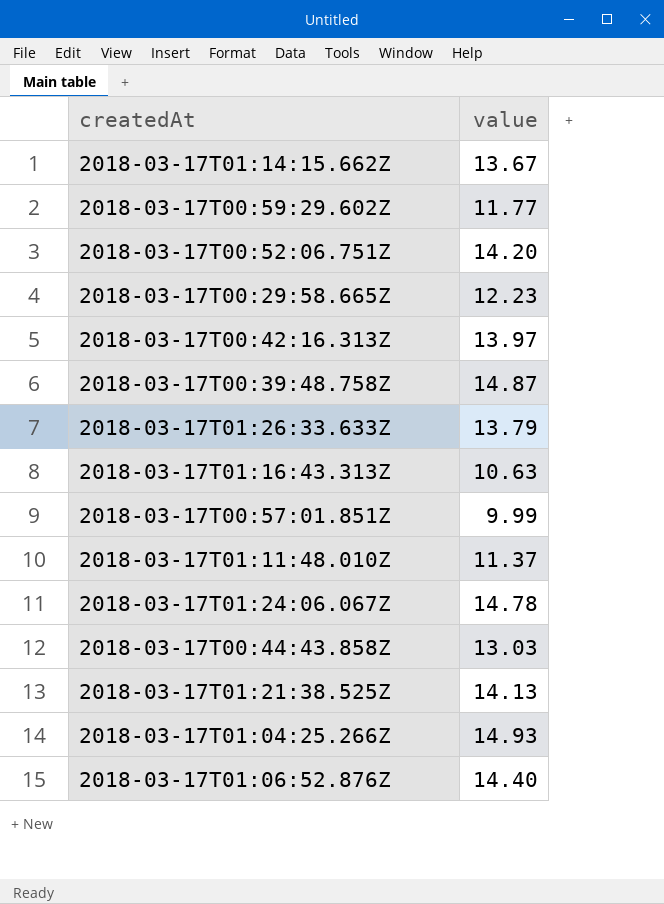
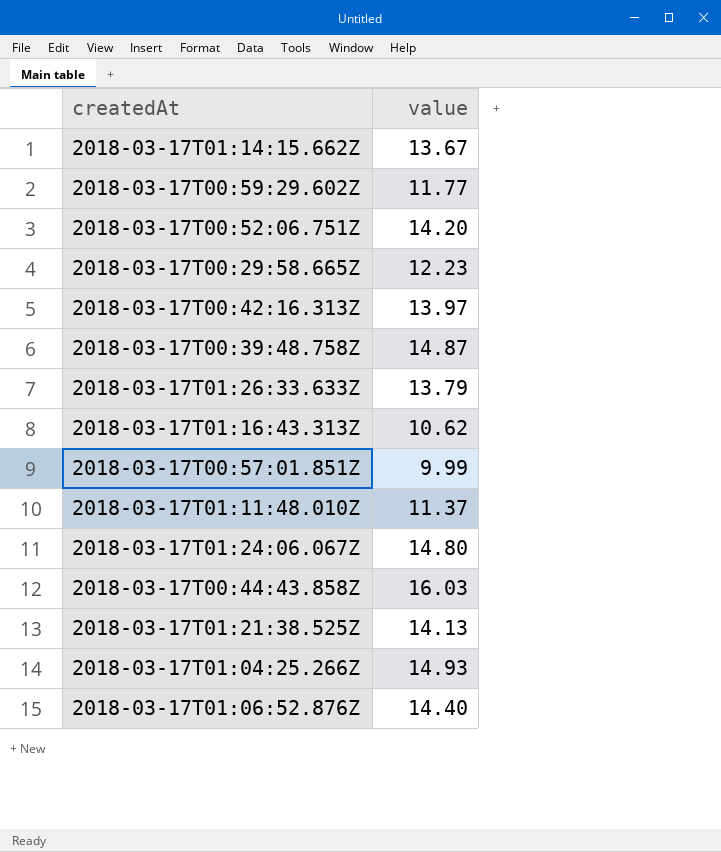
2018-03-17T01:16:43.313Z | value: 10.63 -> 10.62
2018-03-17T01:24:06.067Z | value: 14.78 -> 14.80
2018-03-17T00:44:43.858Z | value: 13.03 -> 16.03

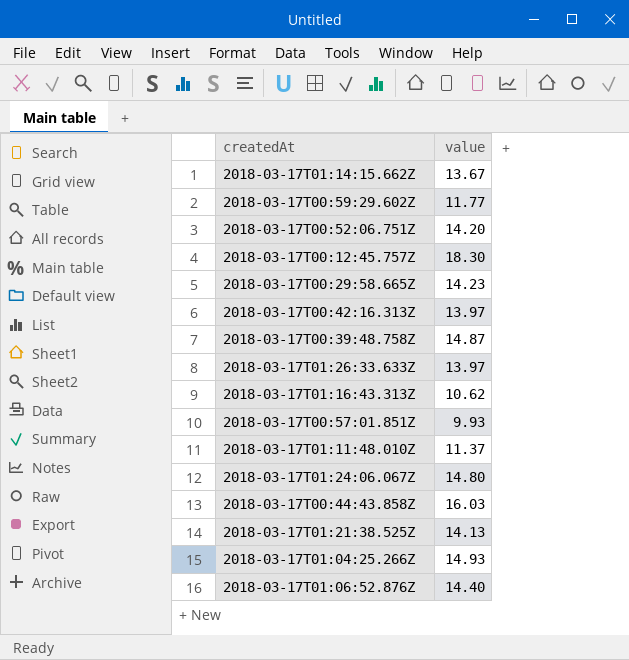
row 2018-03-17T00:12:45.757Z: none -> 18.30
2018-03-17T00:29:58.665Z | value: 12.23 -> 14.23
2018-03-17T01:26:33.633Z | value: 13.79 -> 13.97
2018-03-17T00:57:01.851Z | value: 9.99 -> 9.93

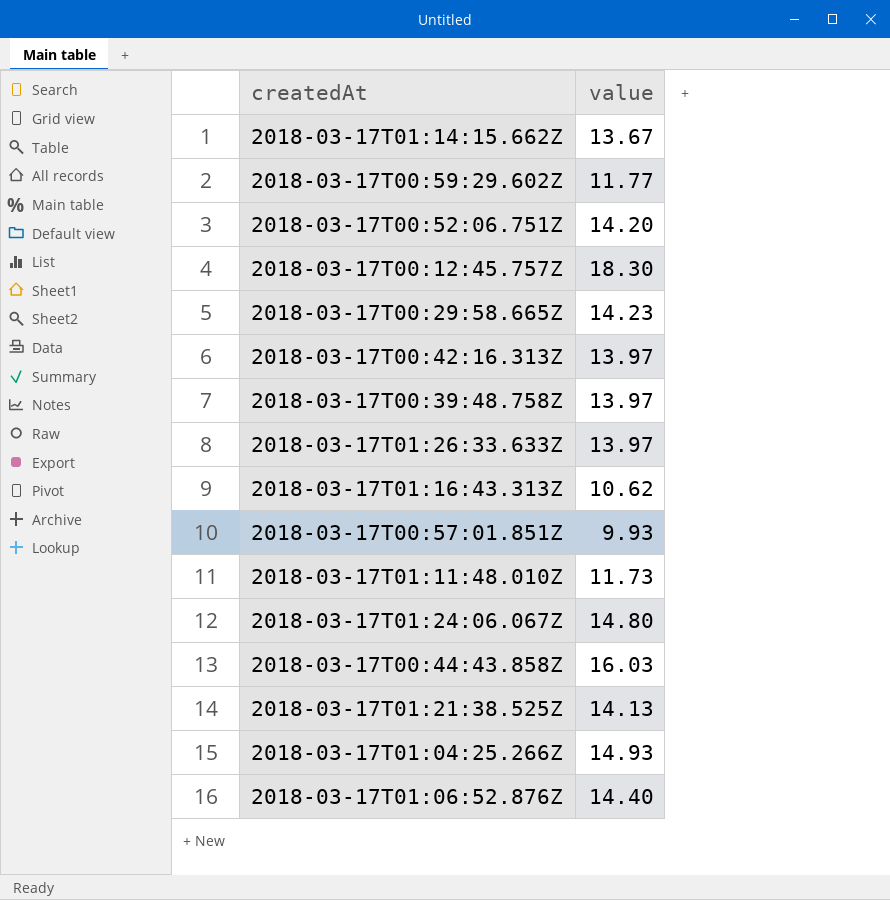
2018-03-17T00:39:48.758Z | value: 14.87 -> 13.97
2018-03-17T01:11:48.010Z | value: 11.37 -> 11.73

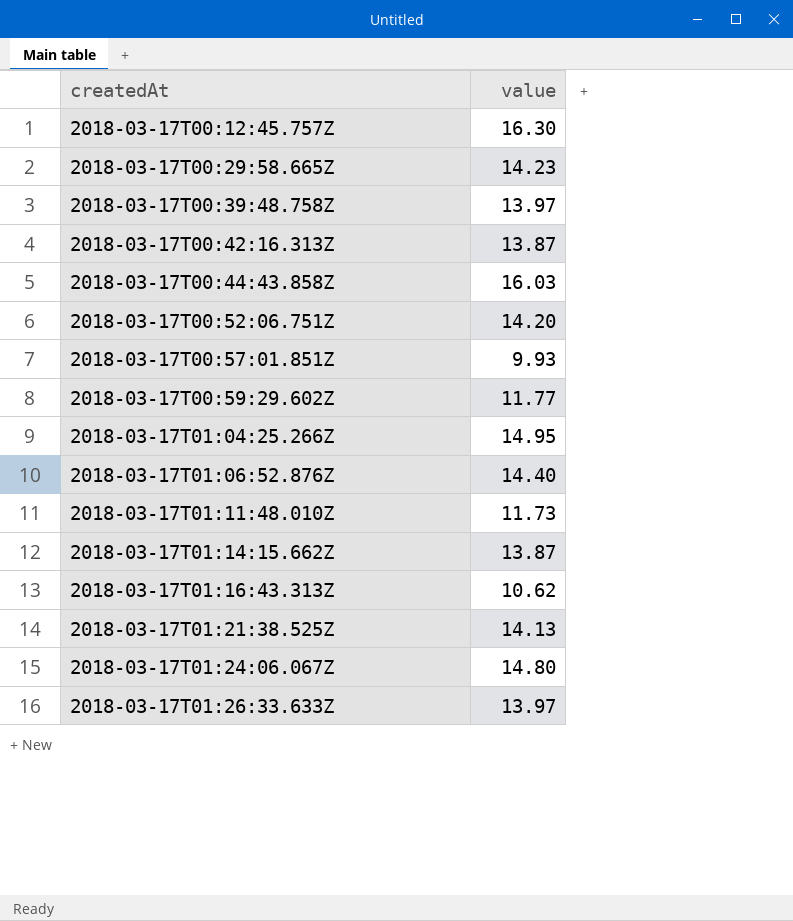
row order: none -> createdAt ascending
2018-03-17T00:12:45.757Z | value: 18.30 -> 16.30
2018-03-17T00:42:16.313Z | value: 13.97 -> 13.87
2018-03-17T01:04:25.266Z | value: 14.93 -> 14.95
2018-03-17T01:14:15.662Z | value: 13.67 -> 13.87

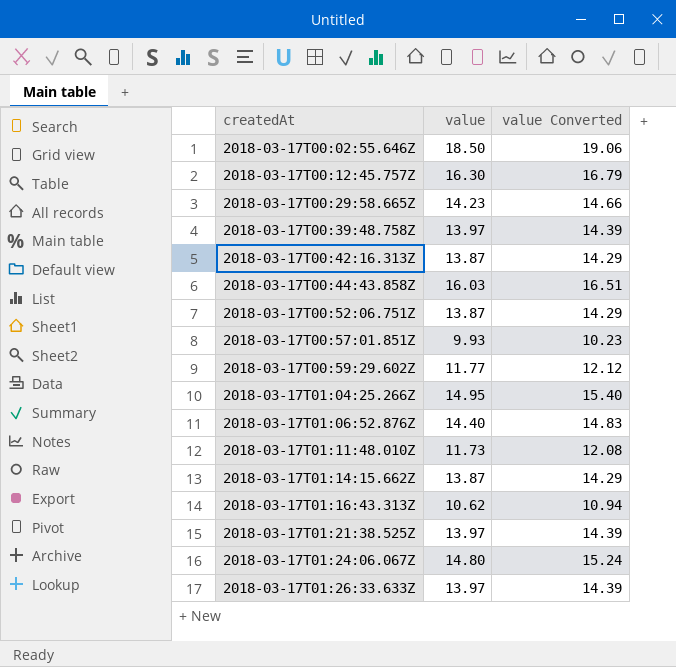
column value Converted | formula: none -> [value] * 1.03
row 2018-03-17T00:02:55.646Z: none -> 18.50 | 19.06
2018-03-17T00:52:06.751Z | value: 14.20 -> 13.87
2018-03-17T01:21:38.525Z | value: 14.13 -> 13.97

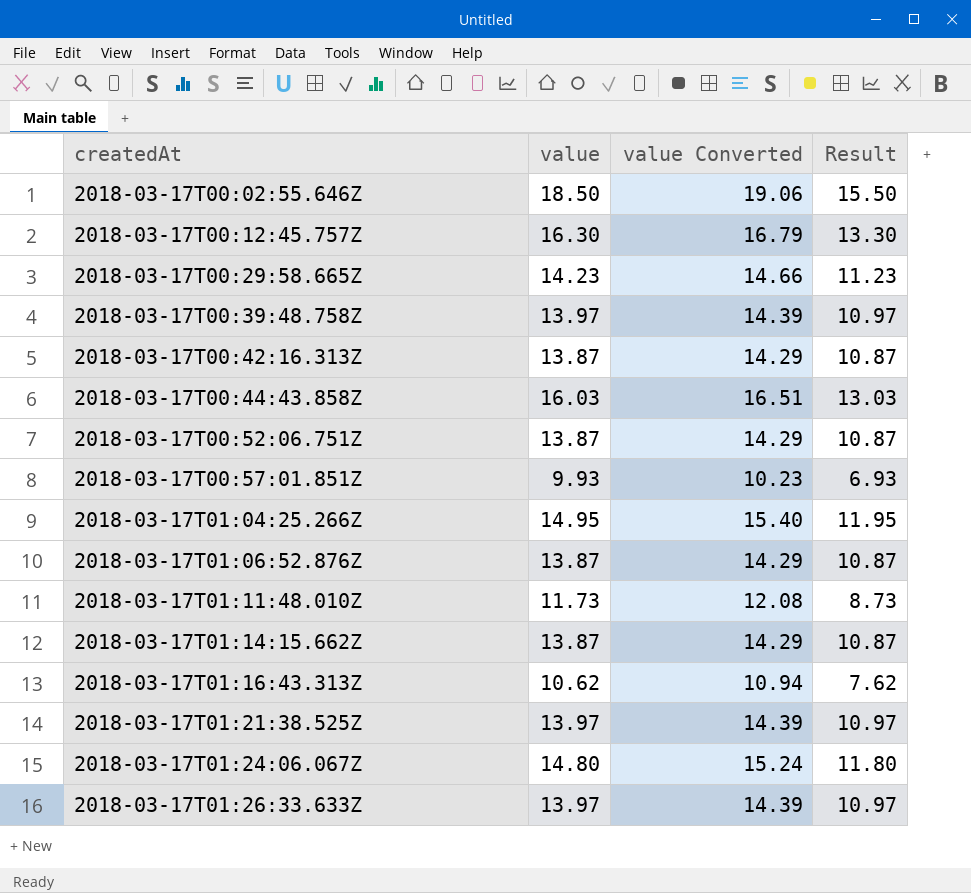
column Result | formula: none -> [value] - 3
row 2018-03-17T00:59:29.602Z: 11.77 | 12.12 -> none
2018-03-17T01:06:52.876Z | value: 14.40 -> 13.87
2018-03-17T01:06:52.876Z | value Converted: 14.83 -> 14.29

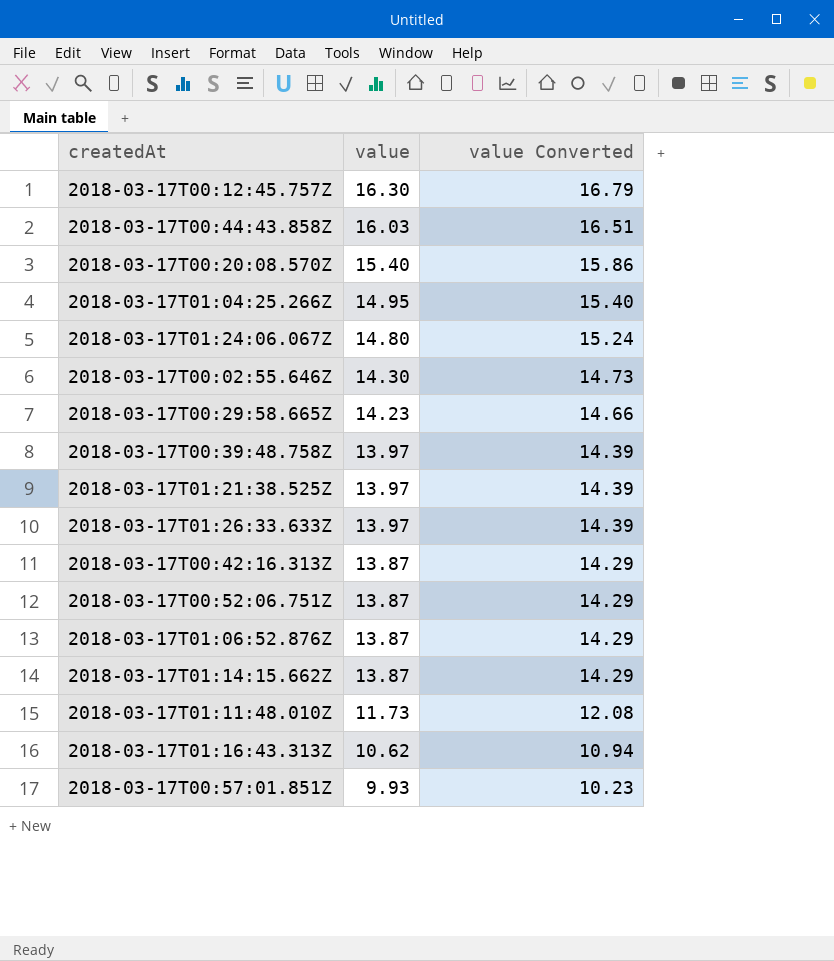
row order: createdAt ascending -> value descending
column Result | formula: [value] - 3 -> none
row 2018-03-17T00:20:08.570Z: none -> 15.40 | 15.86
2018-03-17T00:02:55.646Z | value: 18.50 -> 14.30
2018-03-17T00:02:55.646Z | value Converted: 19.06 -> 14.73

